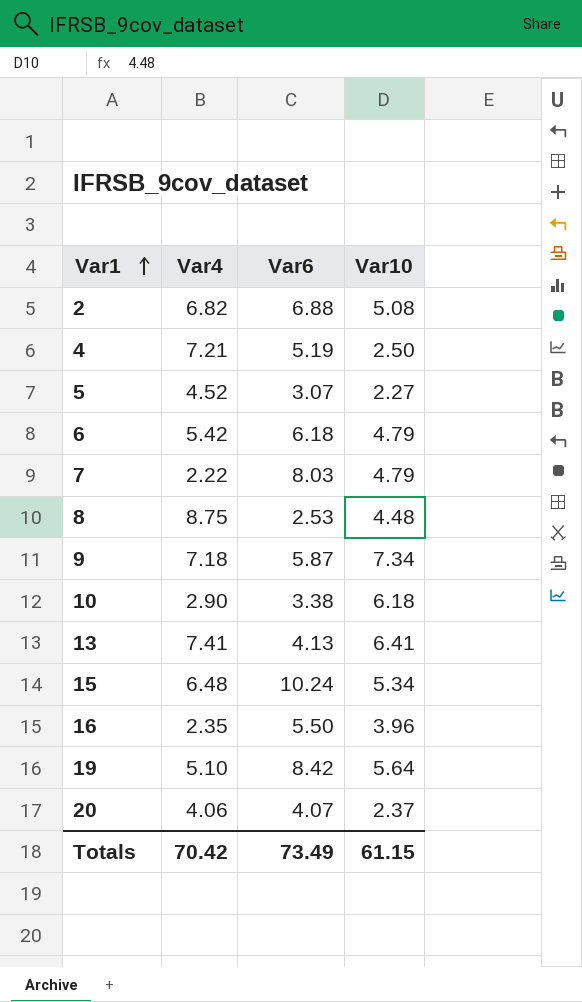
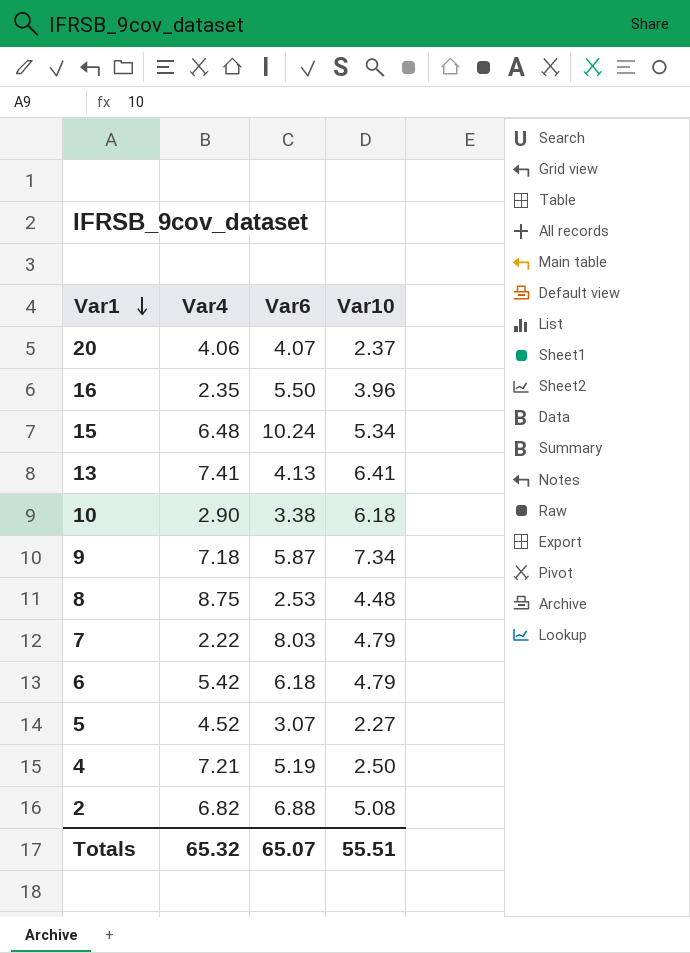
row order: Var1 ascending -> Var1 descending
row 19: 5.10 | 8.42 | 5.64 -> none
Totals | Var4: 70.42 -> 65.32
Totals | Var6: 73.49 -> 65.07
Totals | Var10: 61.15 -> 55.51

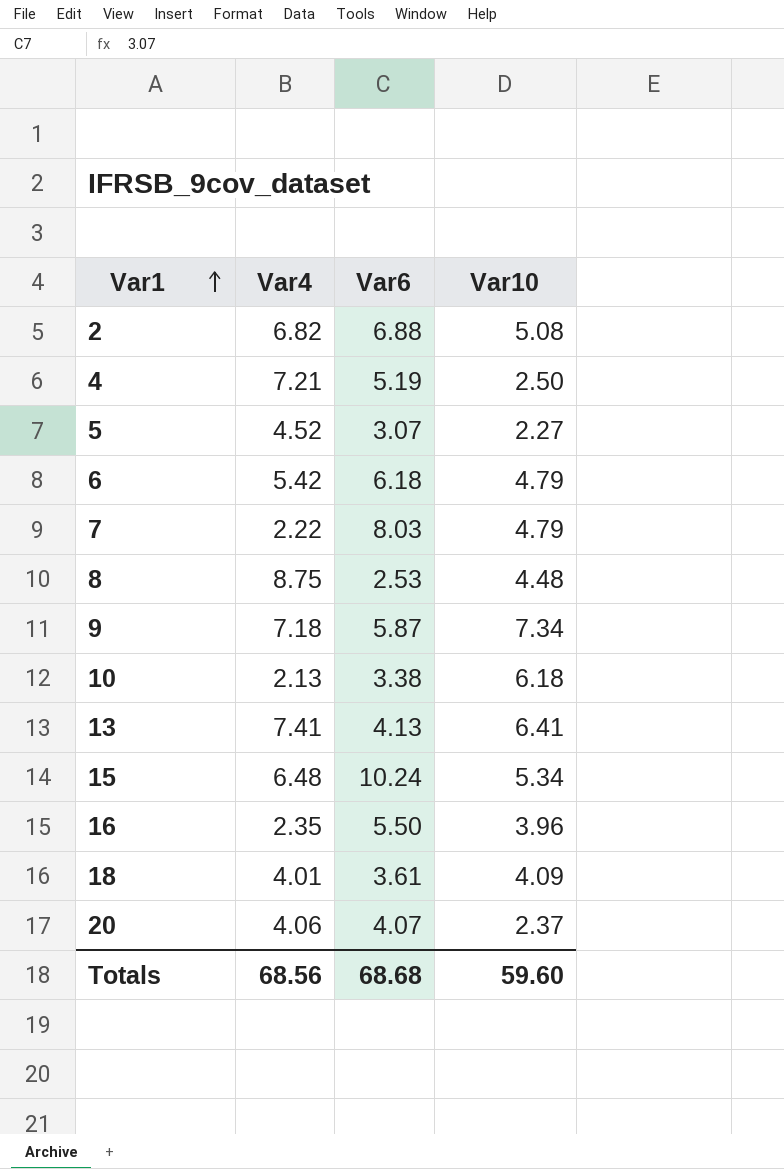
row order: Var1 descending -> Var1 ascending
10 | Var4: 2.90 -> 2.13
row 18: none -> 4.01 | 3.61 | 4.09
Totals | Var4: 65.32 -> 68.56
Totals | Var6: 65.07 -> 68.68
Totals | Var10: 55.51 -> 59.60

